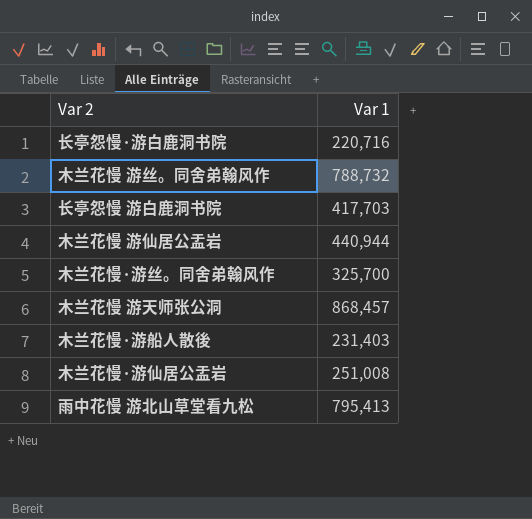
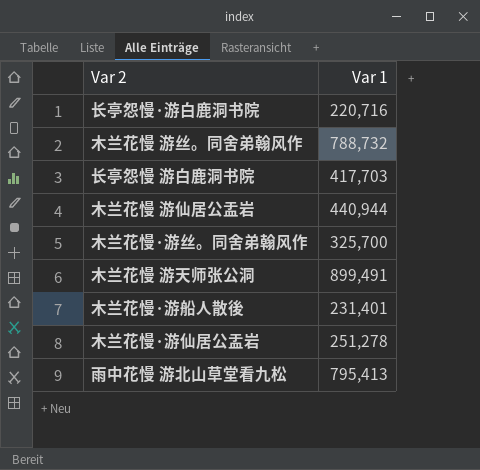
木兰花慢 游天师张公洞 | Var 1: 868,457 -> 899,491
木兰花慢·游船人散後 | Var 1: 231,403 -> 231,401
木兰花慢·游仙居公盂岩 | Var 1: 251,008 -> 251,278

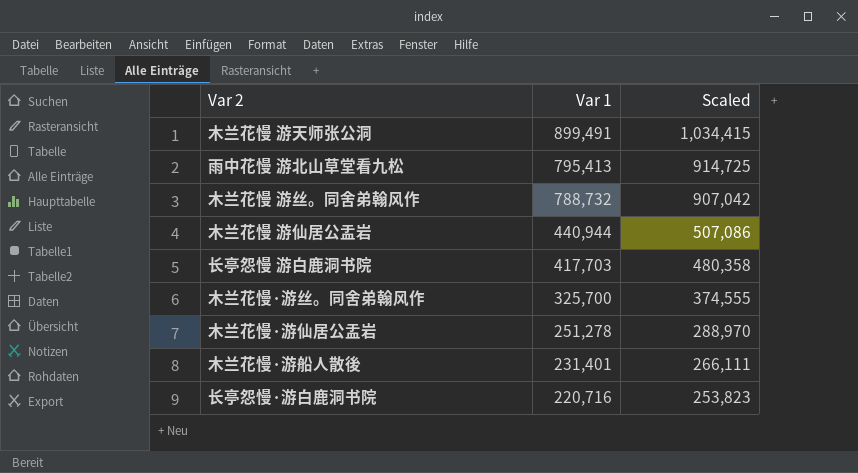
row order: none -> Var 1 descending
column Scaled | formula: none -> [Var 1] * 1.15

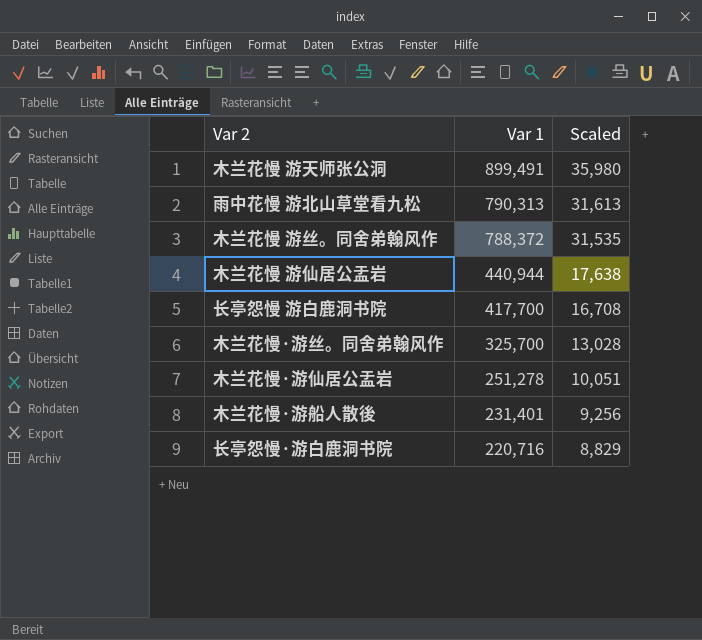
column Scaled | formula: [Var 1] * 1.15 -> [Var 1] * 0.04
雨中花慢 游北山草堂看九松 | Var 1: 795,413 -> 790,313
木兰花慢 游丝。同舍弟翰风作 | Var 1: 788,732 -> 788,372
长亭怨慢 游白鹿洞书院 | Var 1: 417,703 -> 417,700

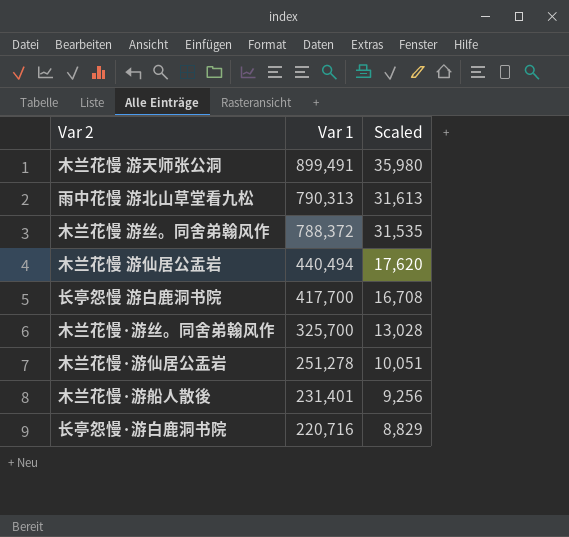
木兰花慢 游仙居公盂岩 | Var 1: 440,944 -> 440,494
木兰花慢 游仙居公盂岩 | Scaled: 17,638 -> 17,620

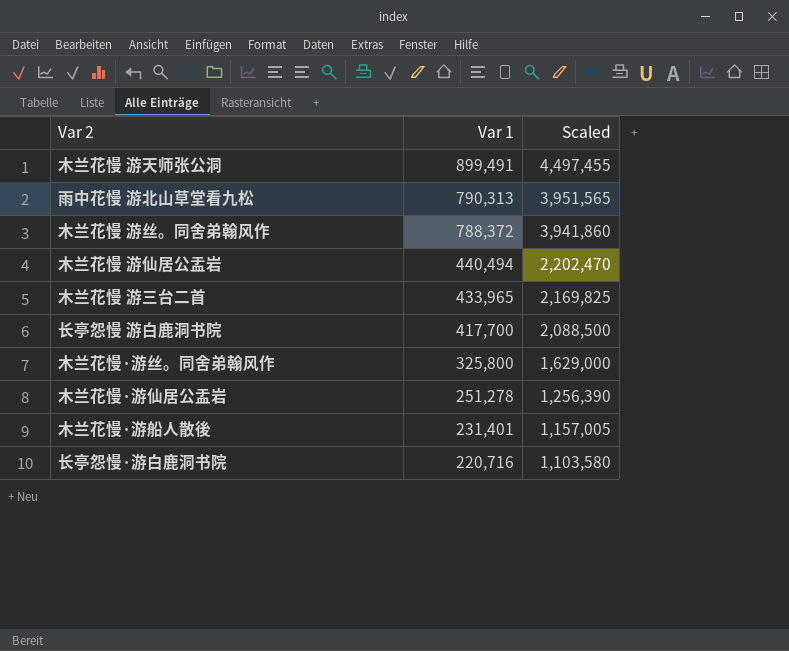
column Scaled | formula: [Var 1] * 0.04 -> [Var 1] * 5
row 木兰花慢 游三台二首: none -> 433,965 | 2,169,825
木兰花慢·游丝。同舍弟翰风作 | Var 1: 325,700 -> 325,800

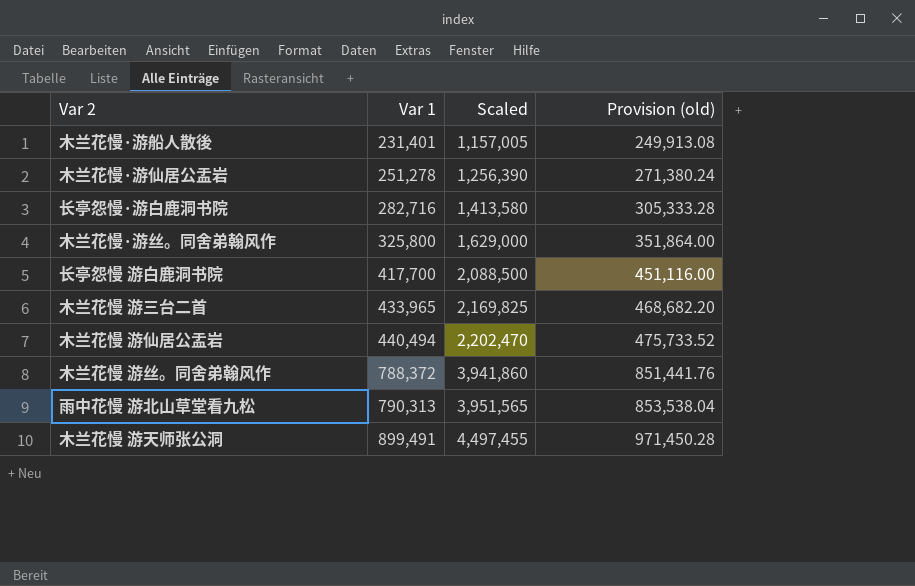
row order: Var 1 descending -> Var 1 ascending
column Provision (old) | formula: none -> [Var 1] * 1.08
长亭怨慢·游白鹿洞书院 | Var 1: 220,716 -> 282,716
长亭怨慢·游白鹿洞书院 | Scaled: 1,103,580 -> 1,413,580

